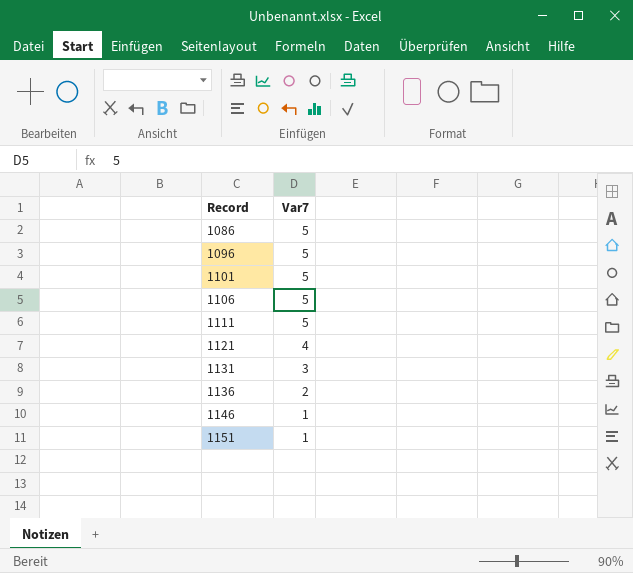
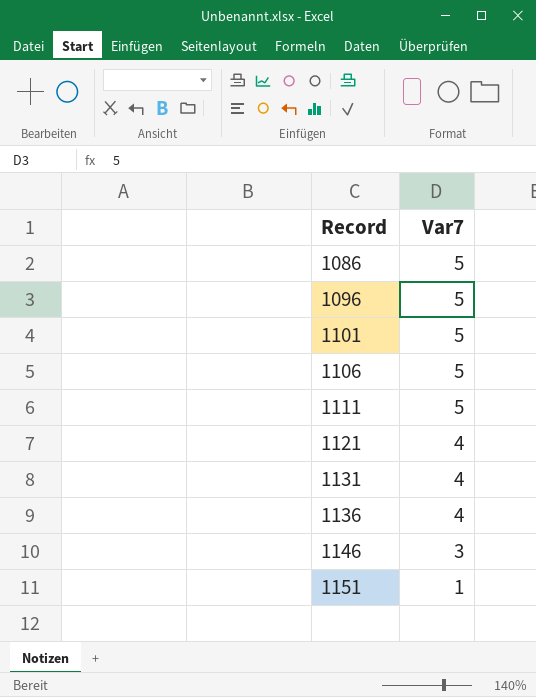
1131 | Var7: 3 -> 4
1136 | Var7: 2 -> 4
1146 | Var7: 1 -> 3

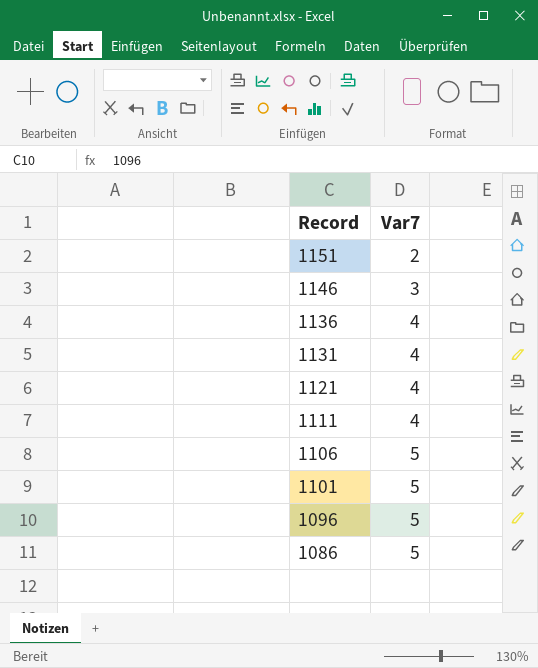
row order: Record ascending -> Record descending
1151 | Var7: 1 -> 2
1111 | Var7: 5 -> 4

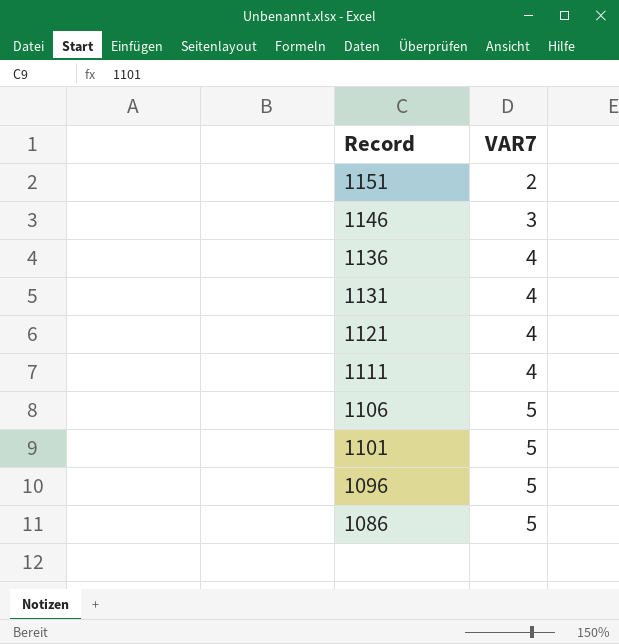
column name: Var7 -> VAR7

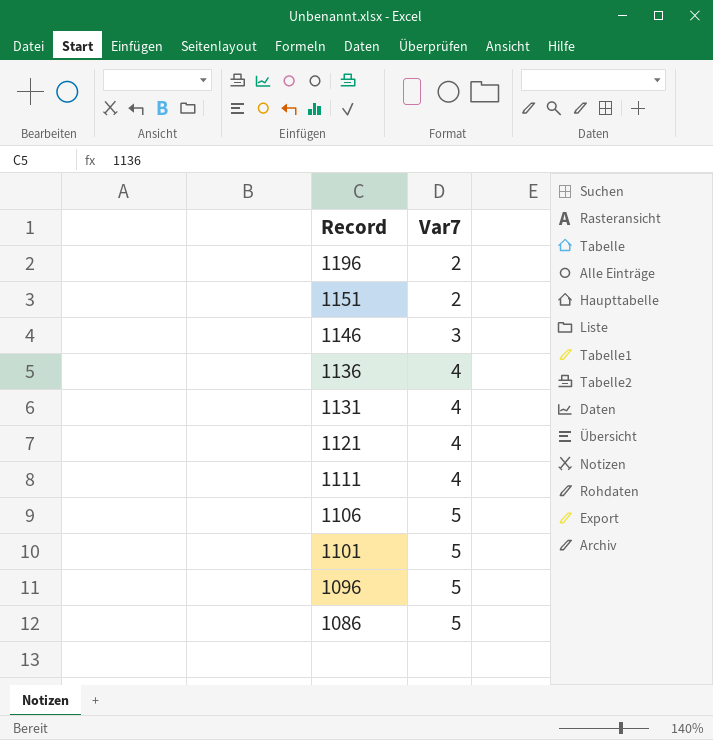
column name: VAR7 -> Var7
row 1196: none -> 2

